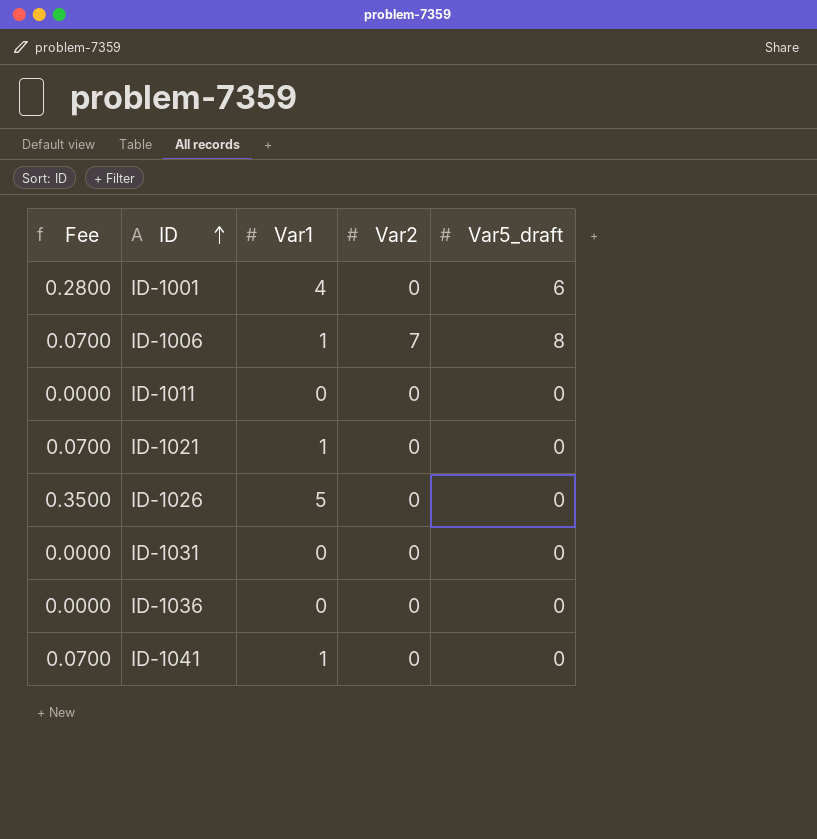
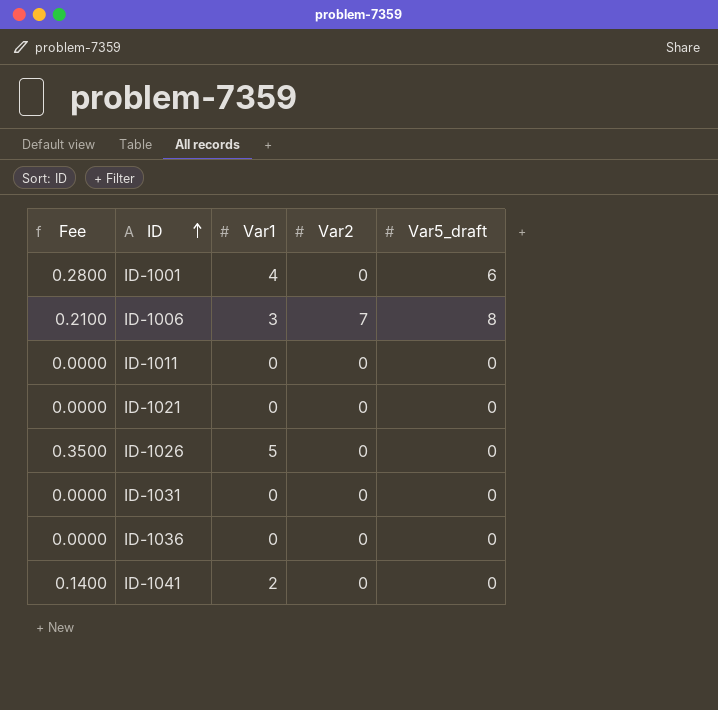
ID-1006 | Fee: 0.0700 -> 0.2100
ID-1006 | Var1: 1 -> 3
ID-1021 | Fee: 0.0700 -> 0.0000
ID-1021 | Var1: 1 -> 0
ID-1041 | Fee: 0.0700 -> 0.1400
ID-1041 | Var1: 1 -> 2

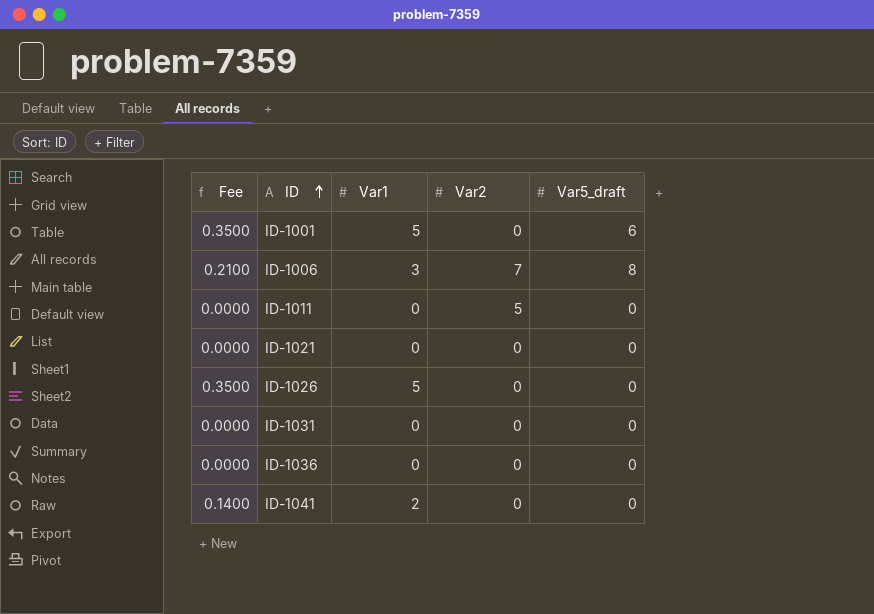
ID-1001 | Fee: 0.2800 -> 0.3500
ID-1001 | Var1: 4 -> 5
ID-1011 | Var2: 0 -> 5

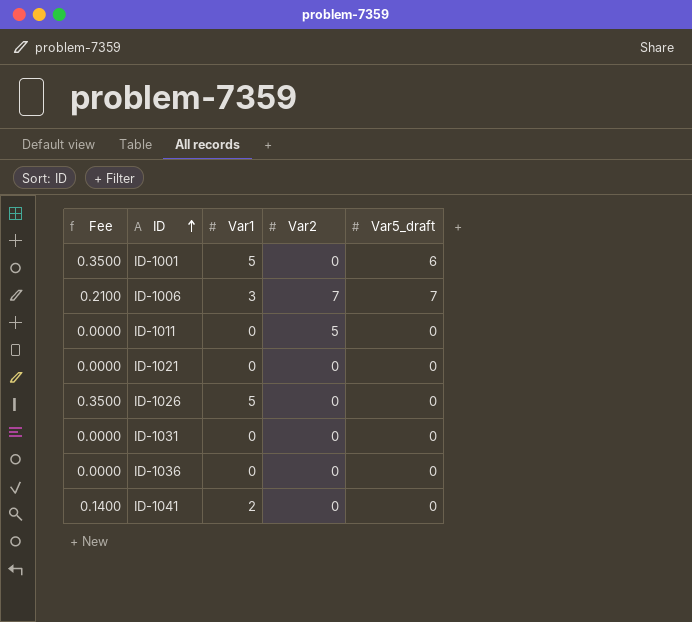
ID-1006 | Var5_draft: 8 -> 7

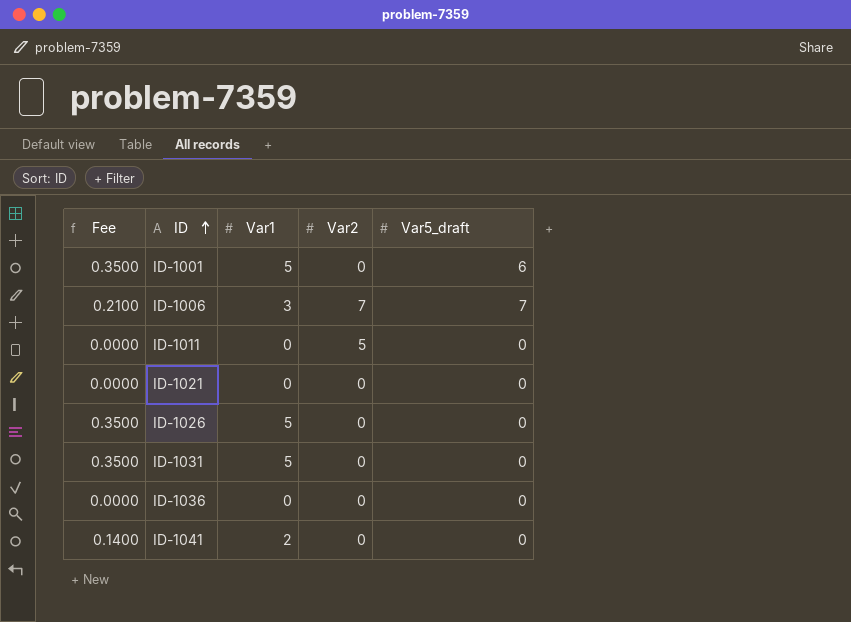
ID-1031 | Fee: 0.0000 -> 0.3500
ID-1031 | Var1: 0 -> 5

